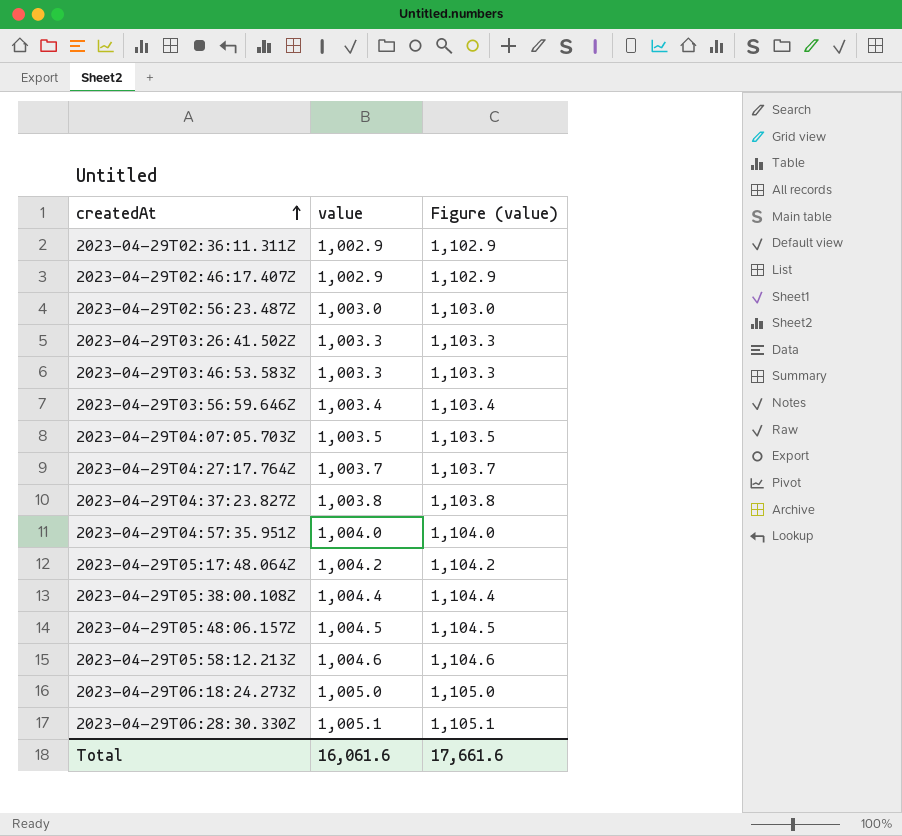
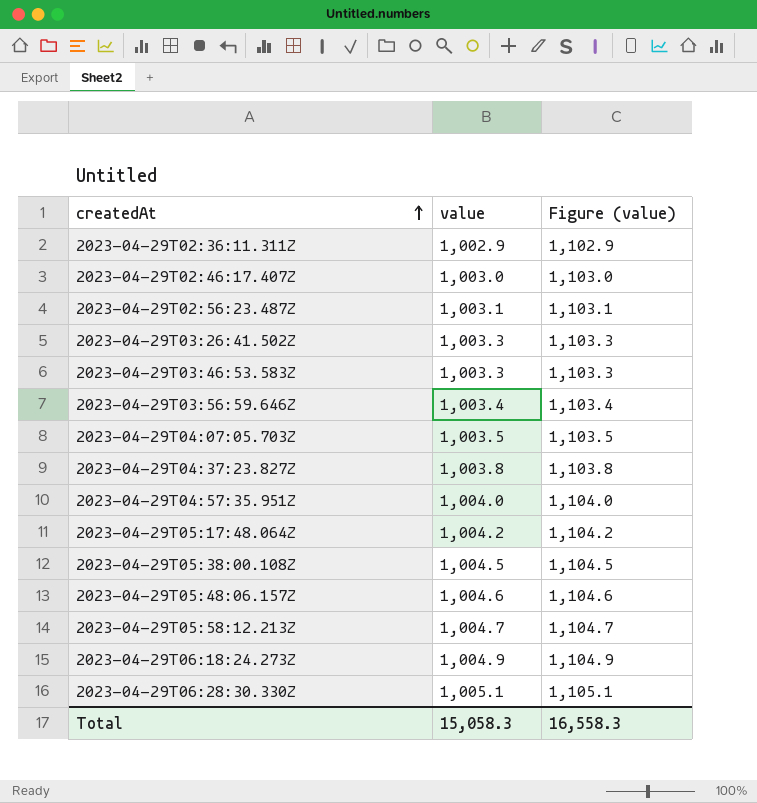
row 2023-04-29T04:27:17.764Z: 1,003.7 | 1,103.7 -> none
2023-04-29T02:46:17.407Z | value: 1,002.9 -> 1,003.0
2023-04-29T02:46:17.407Z | Figure (value): 1,102.9 -> 1,103.0
2023-04-29T02:56:23.487Z | value: 1,003.0 -> 1,003.1
2023-04-29T02:56:23.487Z | Figure (value): 1,103.0 -> 1,103.1
2023-04-29T05:38:00.108Z | value: 1,004.4 -> 1,004.5
2023-04-29T05:38:00.108Z | Figure (value): 1,104.4 -> 1,104.5
2023-04-29T05:48:06.157Z | value: 1,004.5 -> 1,004.6
2023-04-29T05:48:06.157Z | Figure (value): 1,104.5 -> 1,104.6
2023-04-29T05:58:12.213Z | value: 1,004.6 -> 1,004.7
2023-04-29T05:58:12.213Z | Figure (value): 1,104.6 -> 1,104.7
2023-04-29T06:18:24.273Z | value: 1,005.0 -> 1,004.9
2023-04-29T06:18:24.273Z | Figure (value): 1,105.0 -> 1,104.9
Total | value: 16,061.6 -> 15,058.3
Total | Figure (value): 17,661.6 -> 16,558.3

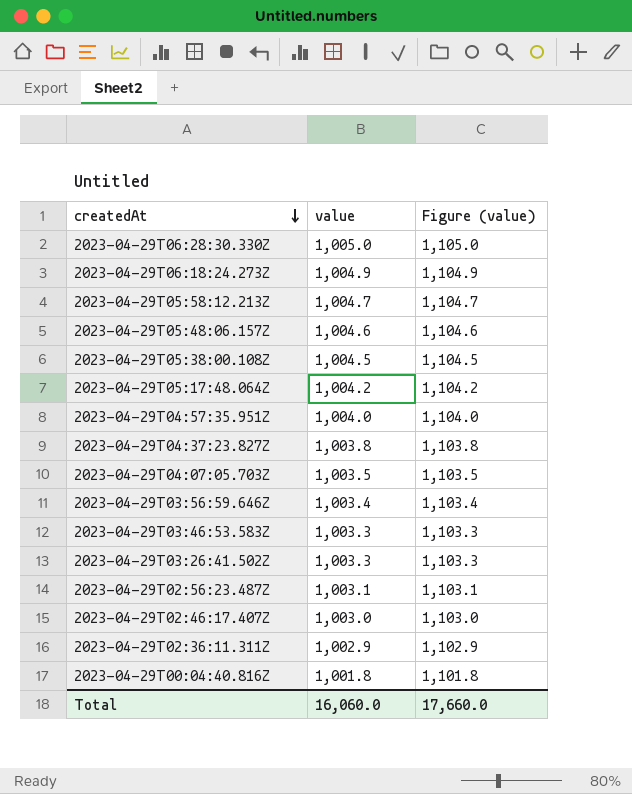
row order: createdAt ascending -> createdAt descending
2023-04-29T06:28:30.330Z | value: 1,005.1 -> 1,005.0
2023-04-29T06:28:30.330Z | Figure (value): 1,105.1 -> 1,105.0
row 2023-04-29T00:04:40.816Z: none -> 1,001.8 | 1,101.8
Total | value: 15,058.3 -> 16,060.0
Total | Figure (value): 16,558.3 -> 17,660.0

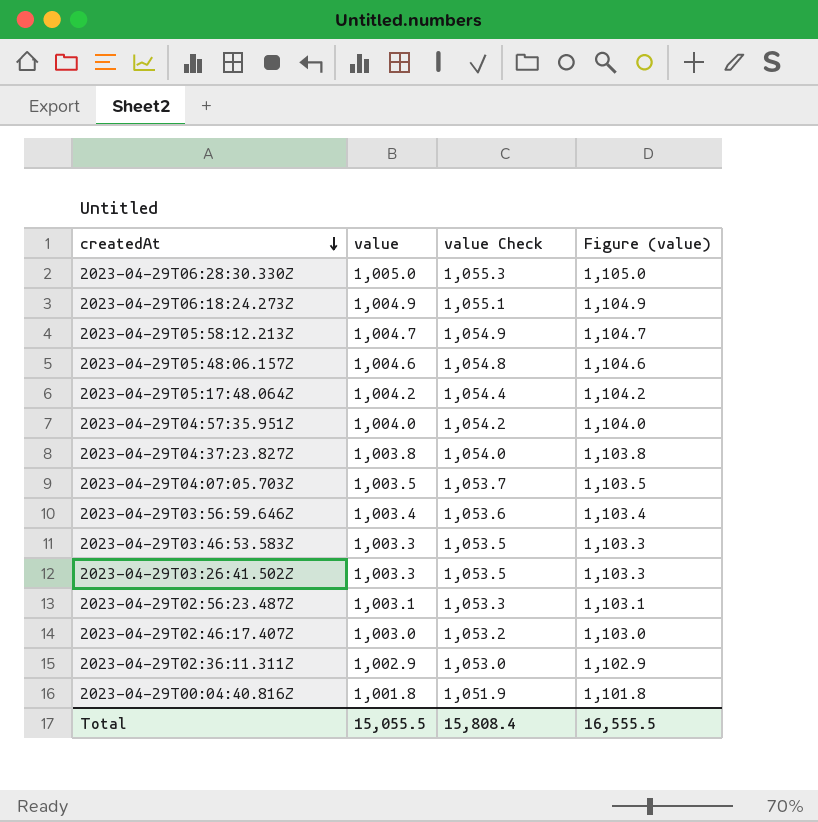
column value Check | formula: none -> [value] * 1.05
row 2023-04-29T05:38:00.108Z: 1,004.5 | 1,104.5 -> none
Total | value: 16,060.0 -> 15,055.5
Total | Figure (value): 17,660.0 -> 16,555.5

